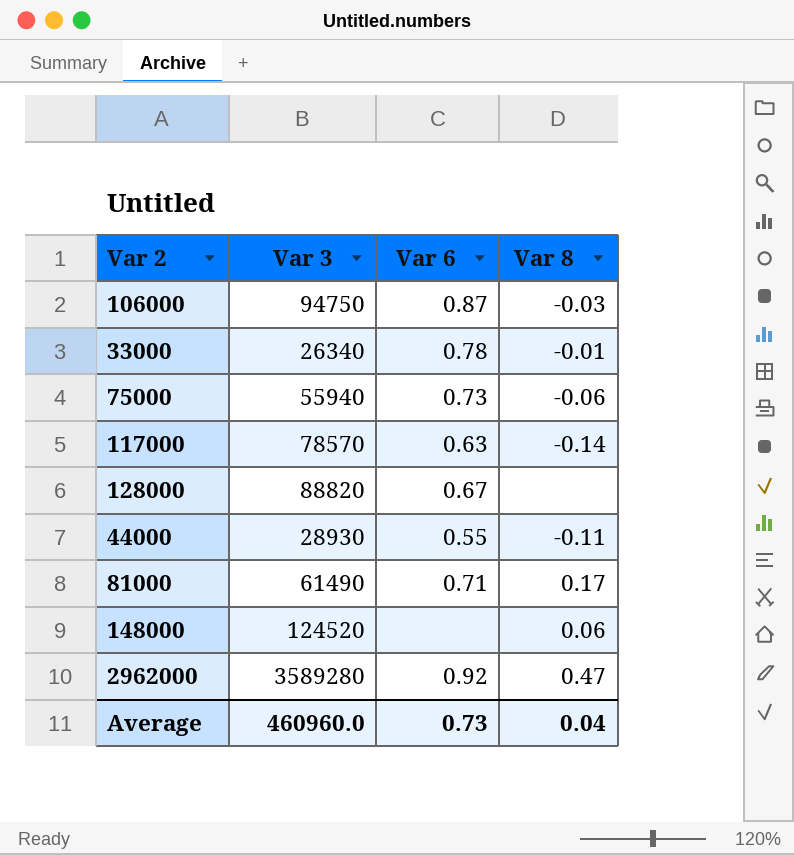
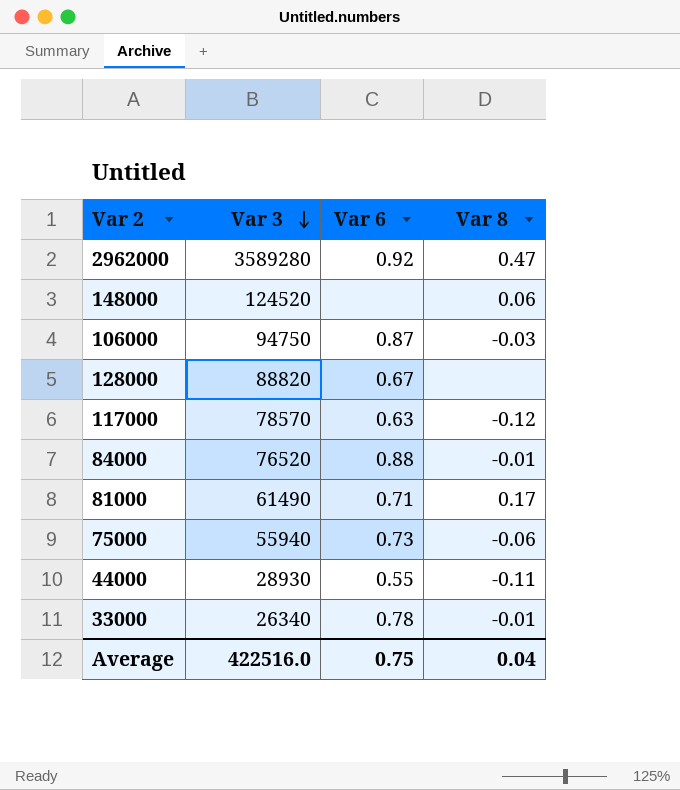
row order: none -> Var 3 descending
117000 | Var 8: -0.14 -> -0.12
row 84000: none -> 76520 | 0.88 | -0.01
Average | Var 3: 460960.0 -> 422516.0
Average | Var 6: 0.73 -> 0.75

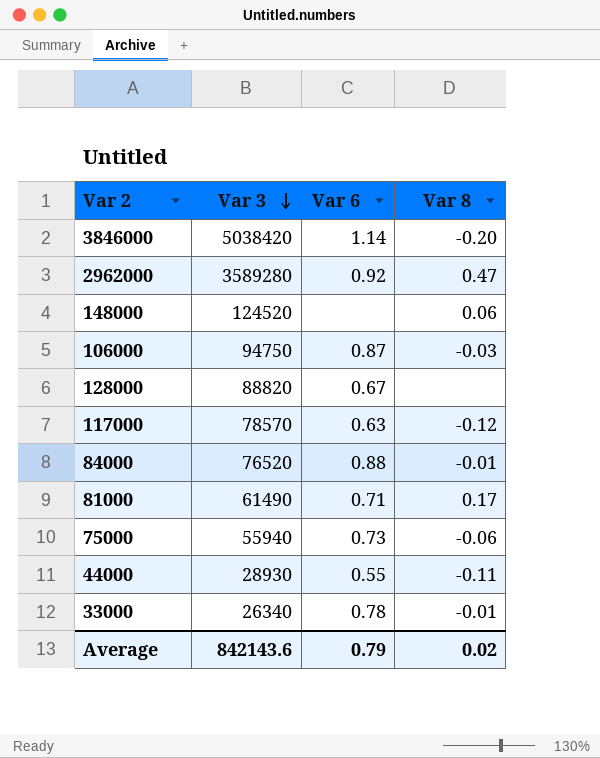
row 3846000: none -> 5038420 | 1.14 | -0.20
Average | Var 3: 422516.0 -> 842143.6
Average | Var 6: 0.75 -> 0.79
Average | Var 8: 0.04 -> 0.02

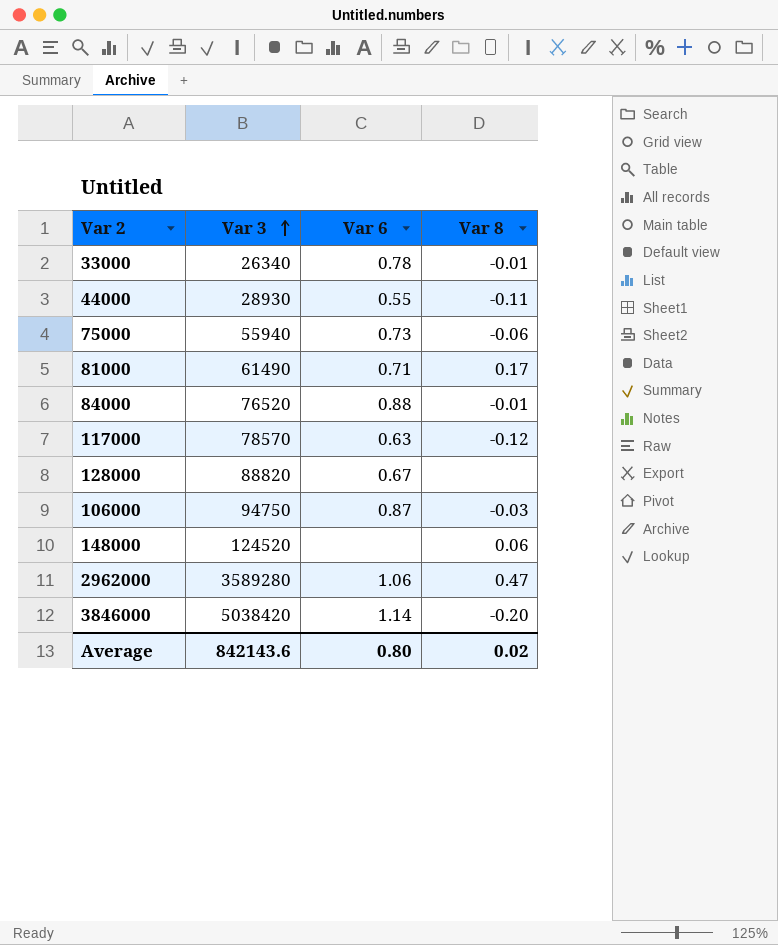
row order: Var 3 descending -> Var 3 ascending
2962000 | Var 6: 0.92 -> 1.06
Average | Var 6: 0.79 -> 0.80

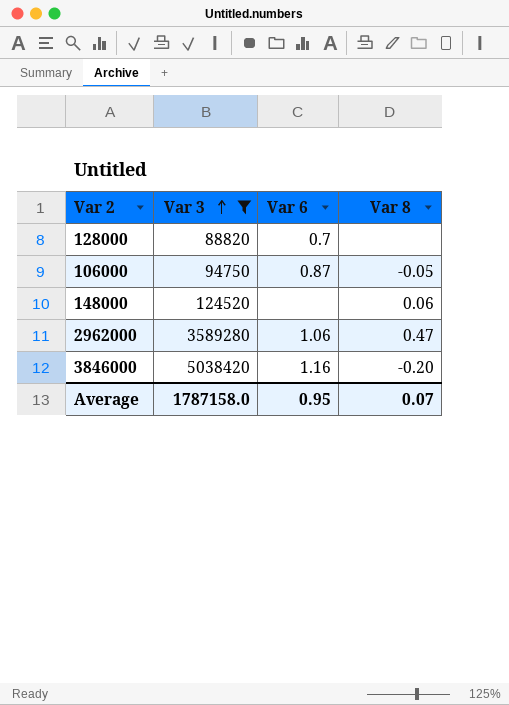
filter: none -> Var 3 >= 88820
128000 | Var 6: 0.67 -> 0.7
106000 | Var 8: -0.03 -> -0.05
3846000 | Var 6: 1.14 -> 1.16
Average | Var 3: 842143.6 -> 1787158.0
Average | Var 6: 0.80 -> 0.95
Average | Var 8: 0.02 -> 0.07

